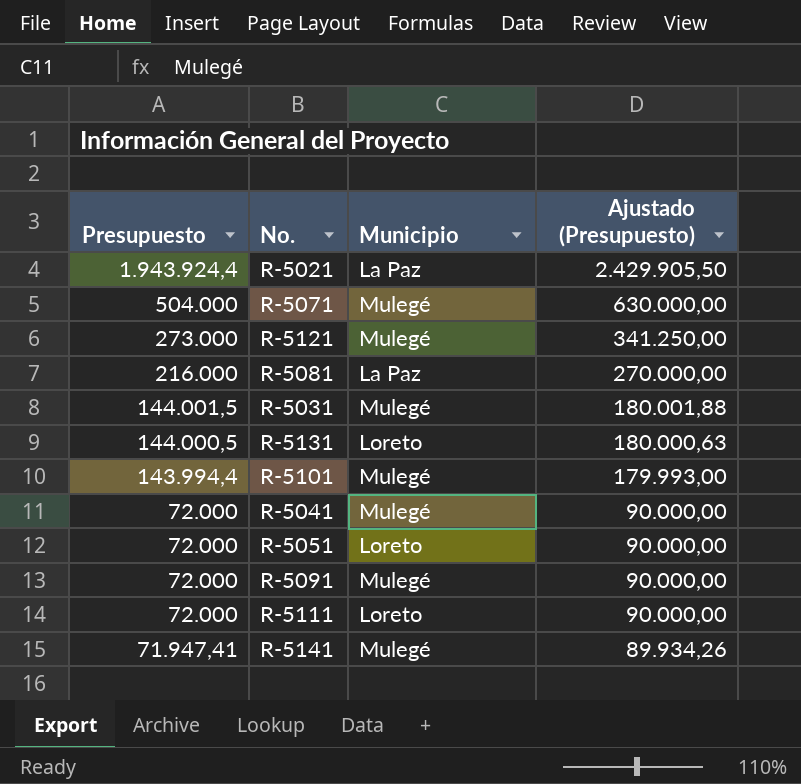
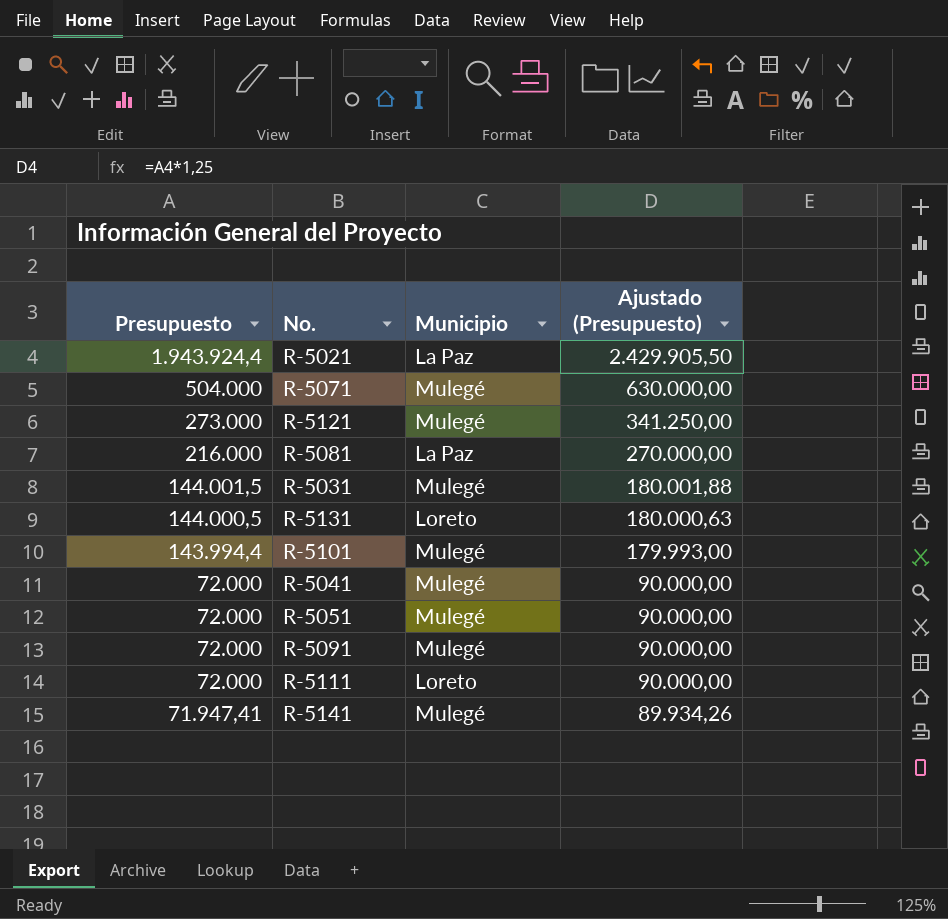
R-5051 | Municipio: Loreto -> Mulegé

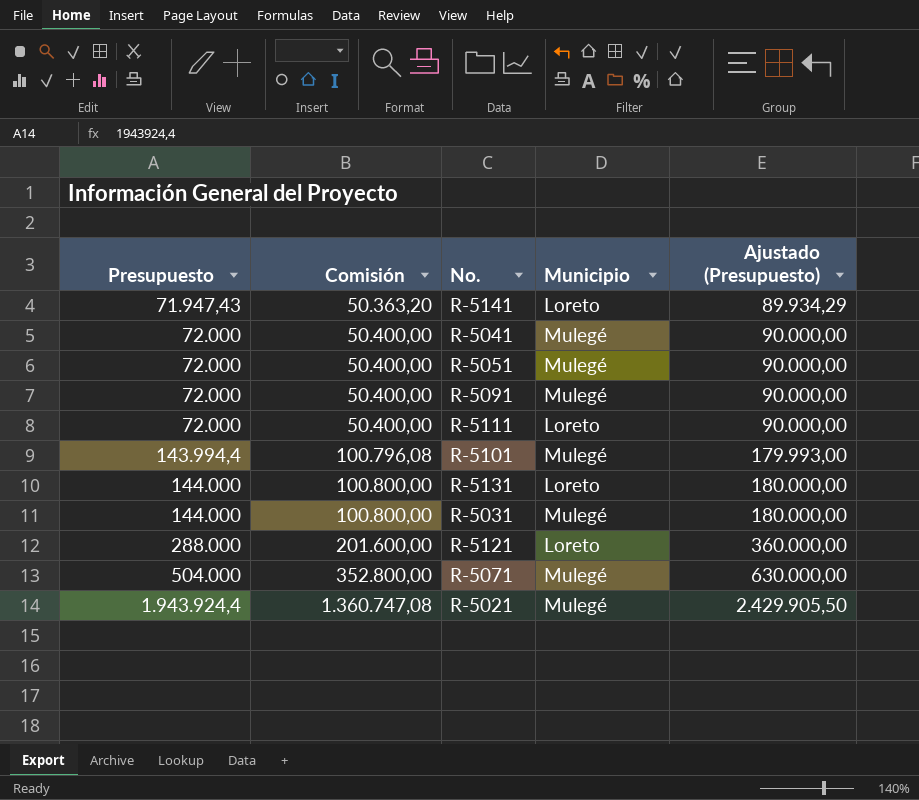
row order: Presupuesto descending -> Presupuesto ascending
column Comisión | formula: none -> [Presupuesto] * 0,7
row R-5081: 216.000 | La Paz | 270.000,00 -> none
R-5141 | Presupuesto: 71.947,41 -> 71.947,43
R-5141 | Municipio: Mulegé -> Loreto
R-5141 | Ajustado (Presupuesto): 89.934,26 -> 89.934,29
R-5131 | Presupuesto: 144.000,5 -> 144.000
R-5131 | Ajustado (Presupuesto): 180.000,63 -> 180.000,00
R-5031 | Presupuesto: 144.001,5 -> 144.000
R-5031 | Ajustado (Presupuesto): 180.001,88 -> 180.000,00
R-5121 | Presupuesto: 273.000 -> 288.000
R-5121 | Municipio: Mulegé -> Loreto
R-5121 | Ajustado (Presupuesto): 341.250,00 -> 360.000,00
R-5021 | Municipio: La Paz -> Mulegé

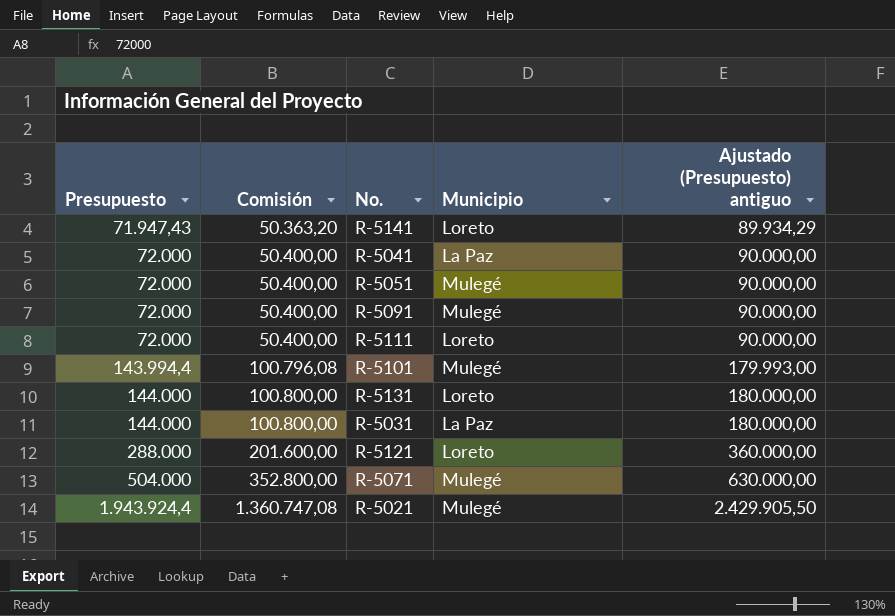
column name: Ajustado (Presupuesto) -> Ajustado (Presupuesto) antiguo
R-5041 | Municipio: Mulegé -> La Paz
R-5031 | Municipio: Mulegé -> La Paz

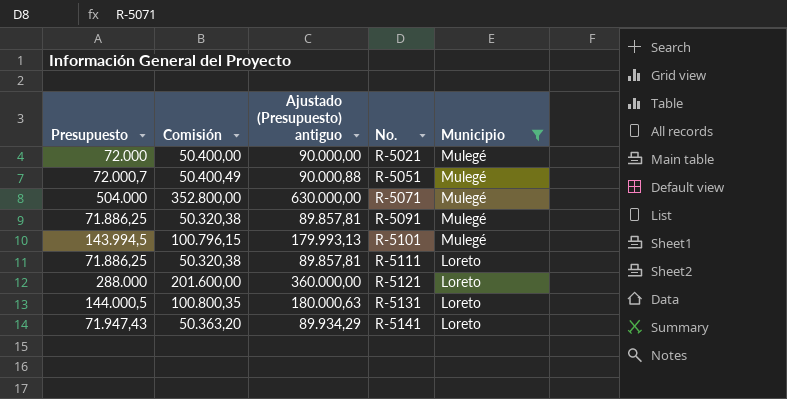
filter: none -> Municipio != La Paz
row order: Presupuesto ascending -> No. ascending
column Ajustado (Presupuesto) antiguo | position: 5 -> 3
R-5021 | Presupuesto: 1.943.924,4 -> 72.000
R-5021 | Comisión: 1.360.747,08 -> 50.400,00
R-5021 | Ajustado (Presupuesto) antiguo: 2.429.905,50 -> 90.000,00
R-5051 | Presupuesto: 72.000 -> 72.000,7
R-5051 | Comisión: 50.400,00 -> 50.400,49
R-5051 | Ajustado (Presupuesto) antiguo: 90.000,00 -> 90.000,88
R-5091 | Presupuesto: 72.000 -> 71.886,25
R-5091 | Comisión: 50.400,00 -> 50.320,38
R-5091 | Ajustado (Presupuesto) antiguo: 90.000,00 -> 89.857,81
R-5101 | Presupuesto: 143.994,4 -> 143.994,5
R-5101 | Comisión: 100.796,08 -> 100.796,15
R-5101 | Ajustado (Presupuesto) antiguo: 179.993,00 -> 179.993,13
R-5111 | Presupuesto: 72.000 -> 71.886,25
R-5111 | Comisión: 50.400,00 -> 50.320,38
R-5111 | Ajustado (Presupuesto) antiguo: 90.000,00 -> 89.857,81
R-5131 | Presupuesto: 144.000 -> 144.000,5
R-5131 | Comisión: 100.800,00 -> 100.800,35
R-5131 | Ajustado (Presupuesto) antiguo: 180.000,00 -> 180.000,63

